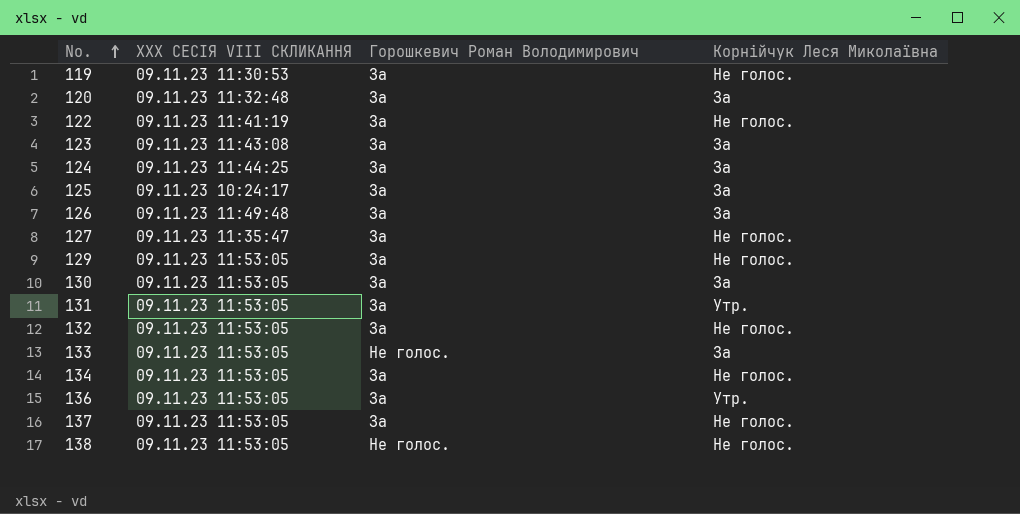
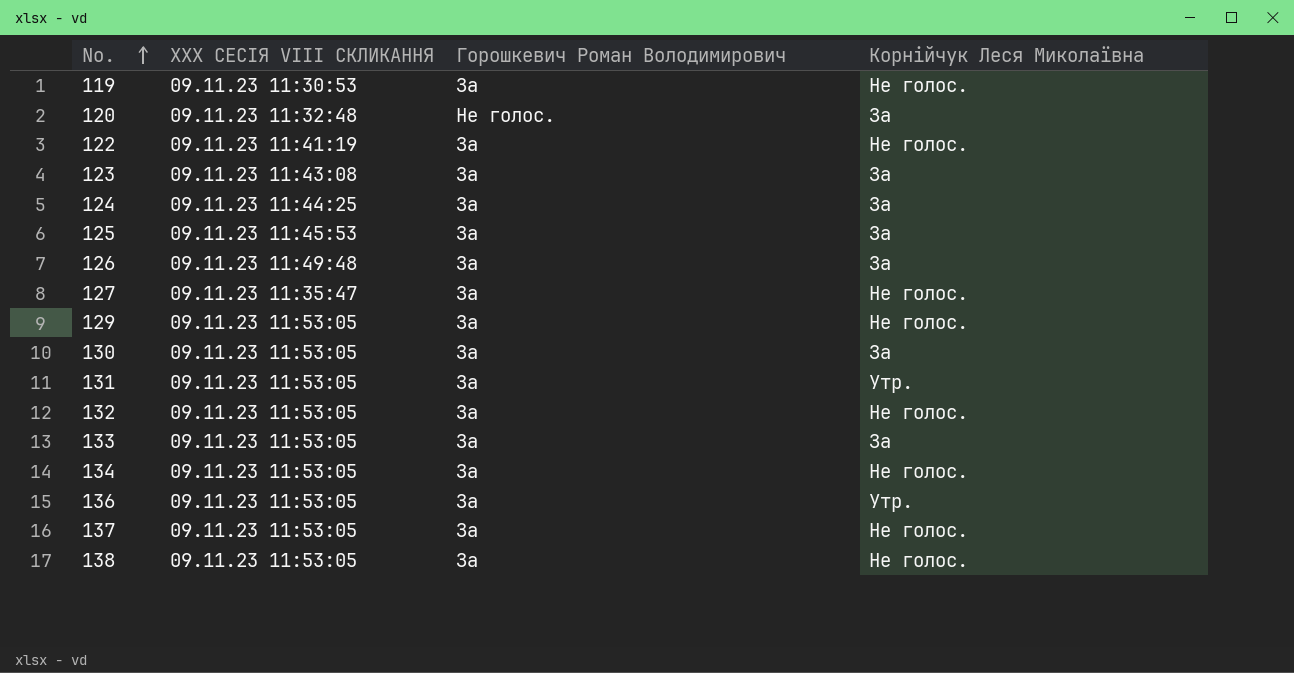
120 | Горошкевич Роман Володимирович: За -> Не голос.
125 | XXX СЕСІЯ VIII СКЛИКАННЯ: 09.11.23 10:24:17 -> 09.11.23 11:45:53
133 | Горошкевич Роман Володимирович: Не голос. -> За
138 | Горошкевич Роман Володимирович: Не голос. -> За

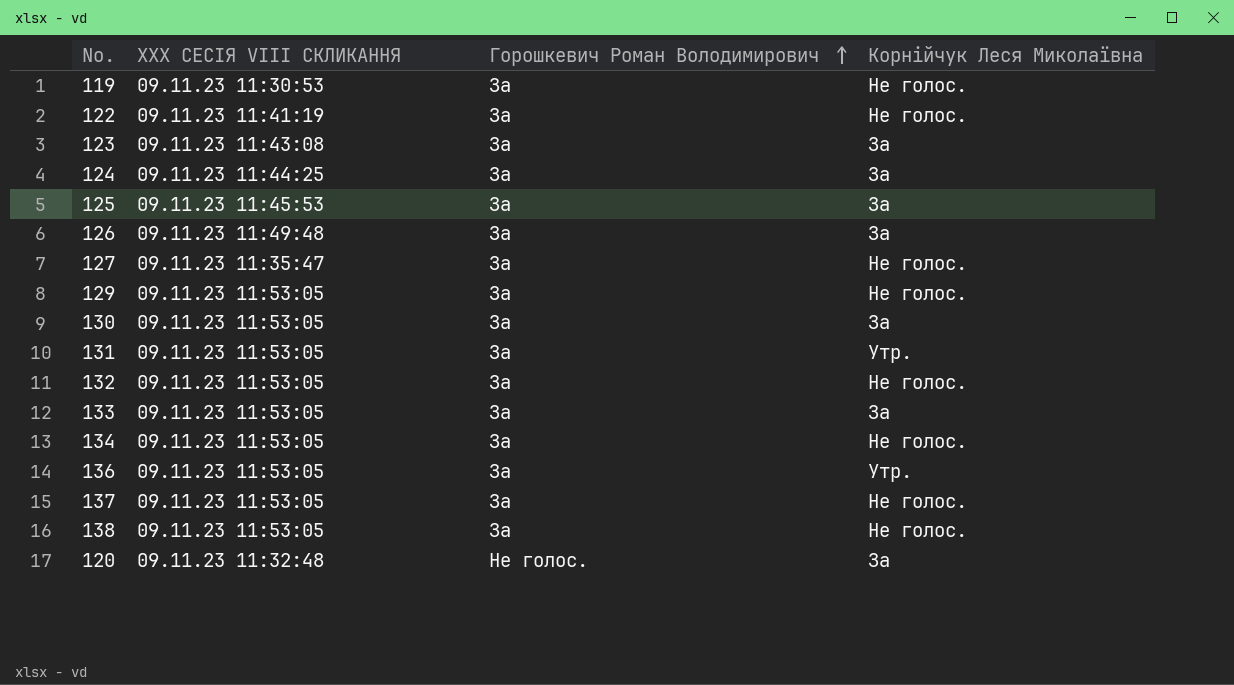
row order: No. ascending -> Горошкевич Роман Володимирович ascending

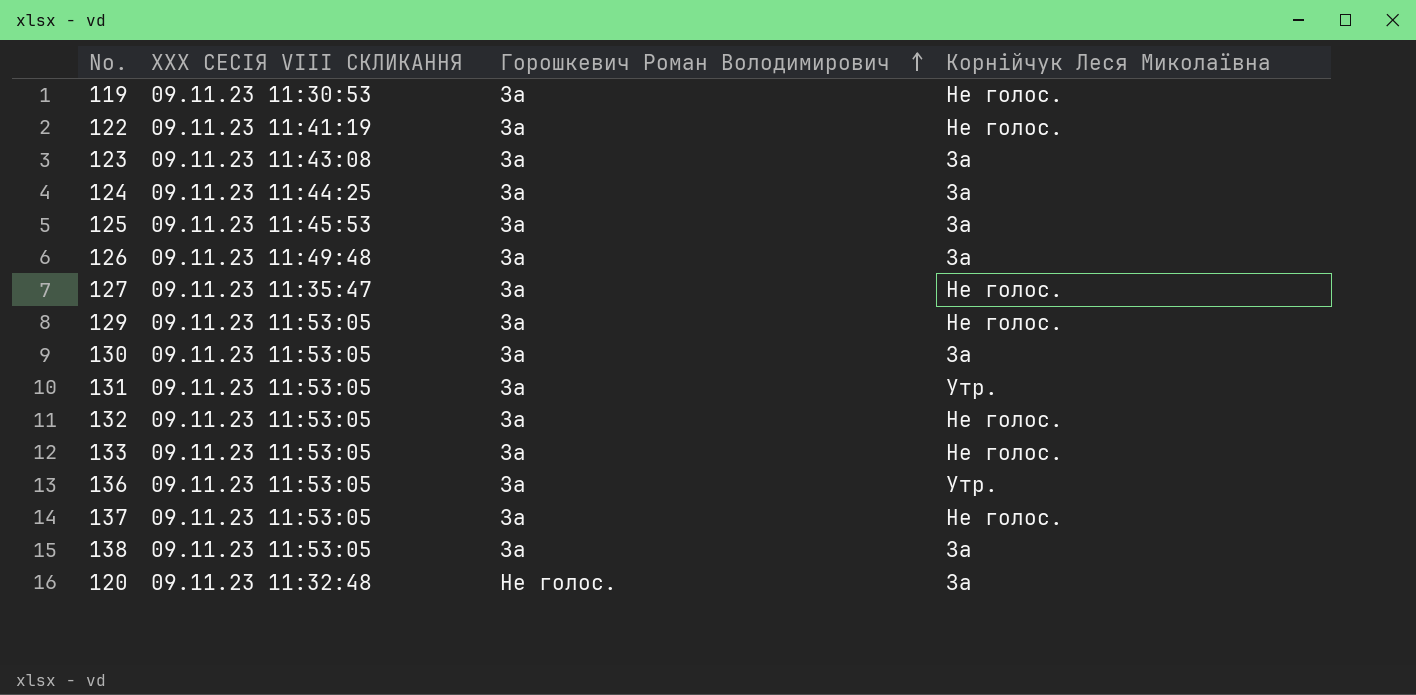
row 134: 09.11.23 11:53:05 | За | Не голос. -> none
133 | Корнійчук Леся Миколаївна: За -> Не голос.
138 | Корнійчук Леся Миколаївна: Не голос. -> За

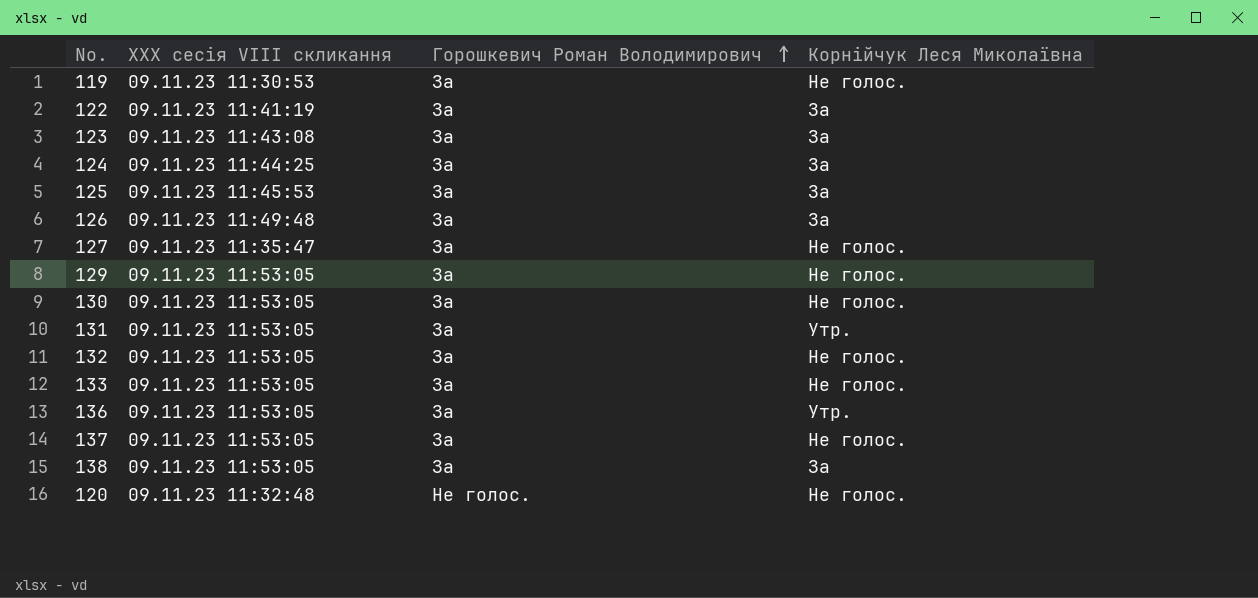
column name: XXX СЕСІЯ VIII СКЛИКАННЯ -> XXX сесія VIII скликання
122 | Корнійчук Леся Миколаївна: Не голос. -> За
130 | Корнійчук Леся Миколаївна: За -> Не голос.
120 | Корнійчук Леся Миколаївна: За -> Не голос.

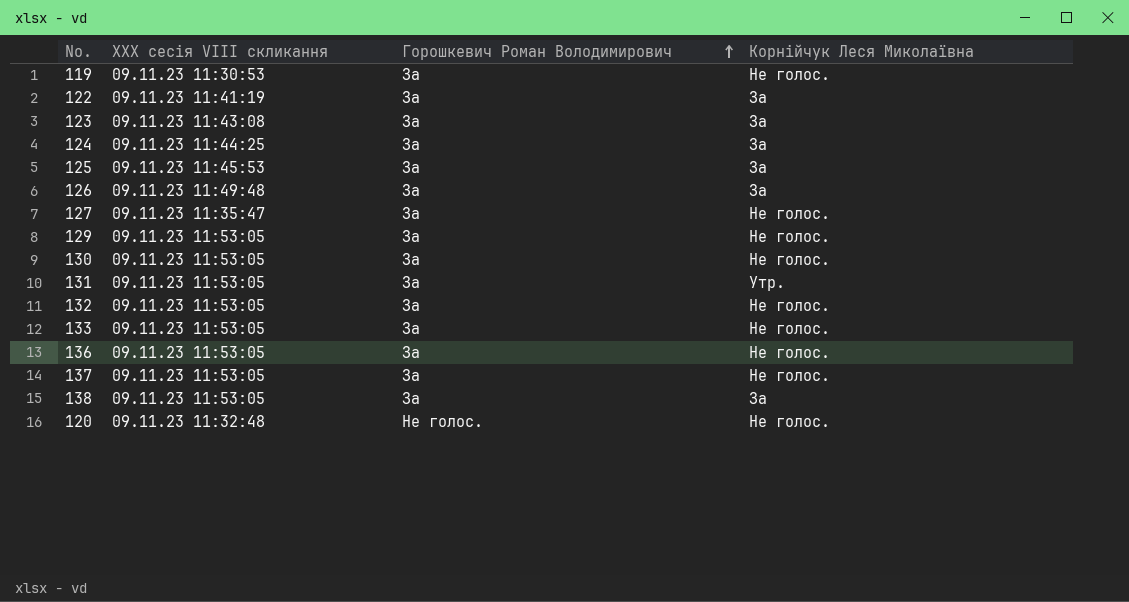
136 | Корнійчук Леся Миколаївна: Утр. -> Не голос.

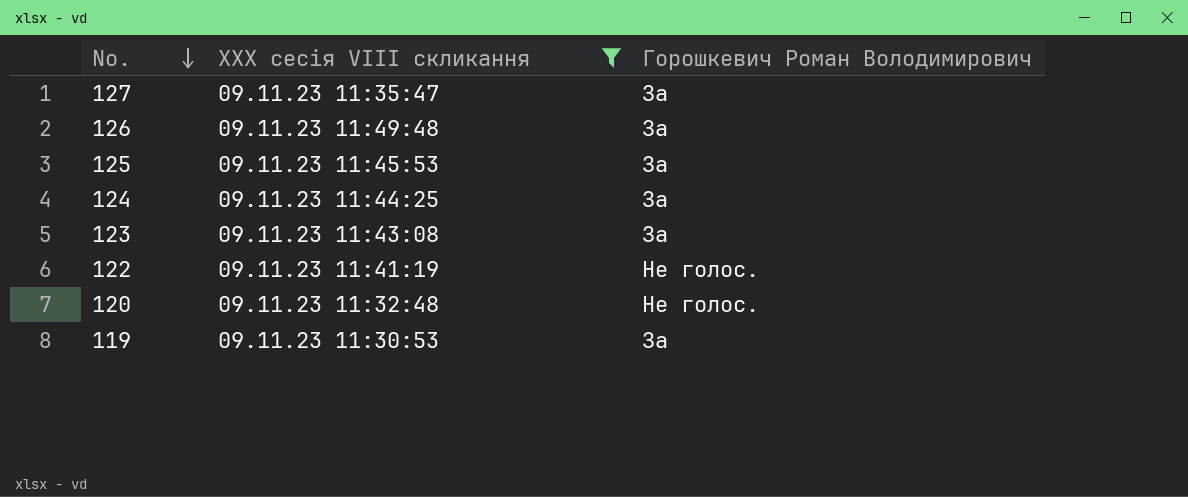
filter: none -> XXX сесія VIII скликання != 09.11.23 11:53:05
row order: Горошкевич Роман Володимирович ascending -> No. descending
column Корнійчук Леся Миколаївна | position: 4 -> none
122 | Горошкевич Роман Володимирович: За -> Не голос.

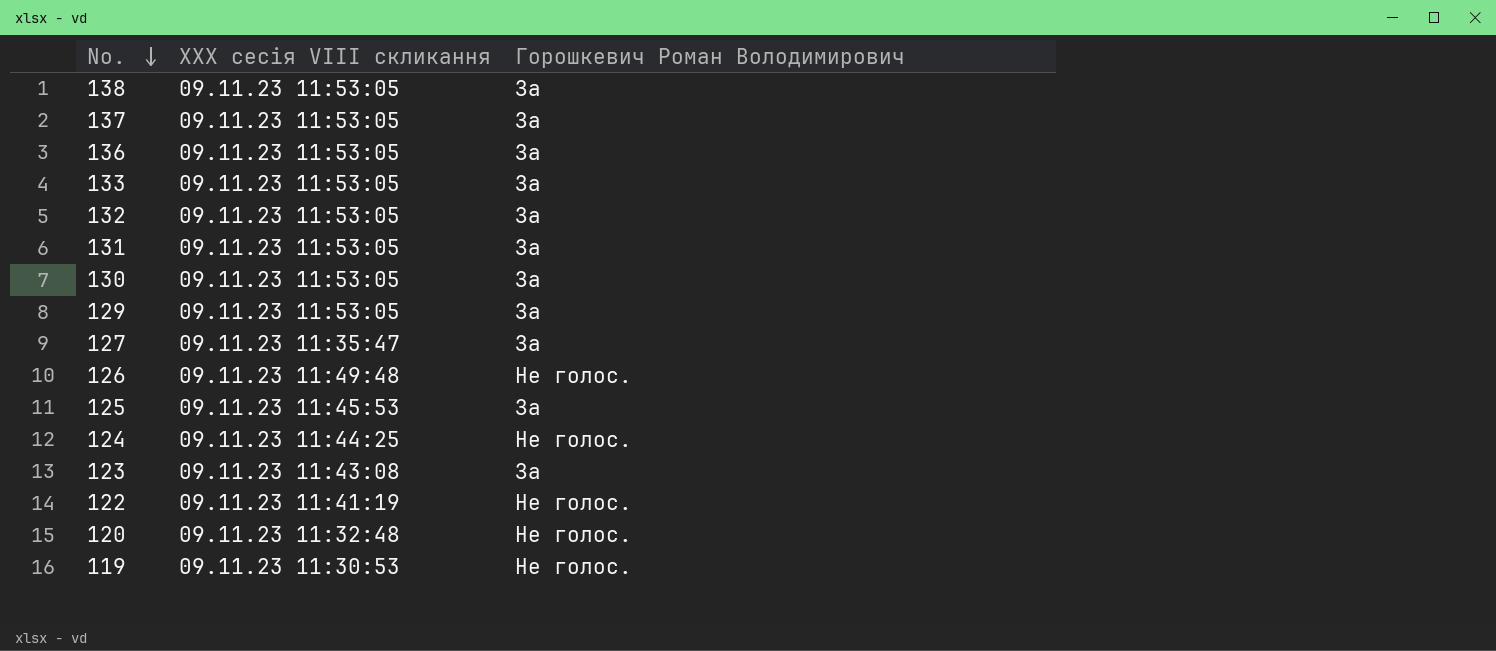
filter: XXX сесія VIII скликання != 09.11.23 11:53:05 -> none
126 | Горошкевич Роман Володимирович: За -> Не голос.
124 | Горошкевич Роман Володимирович: За -> Не голос.
119 | Горошкевич Роман Володимирович: За -> Не голос.

